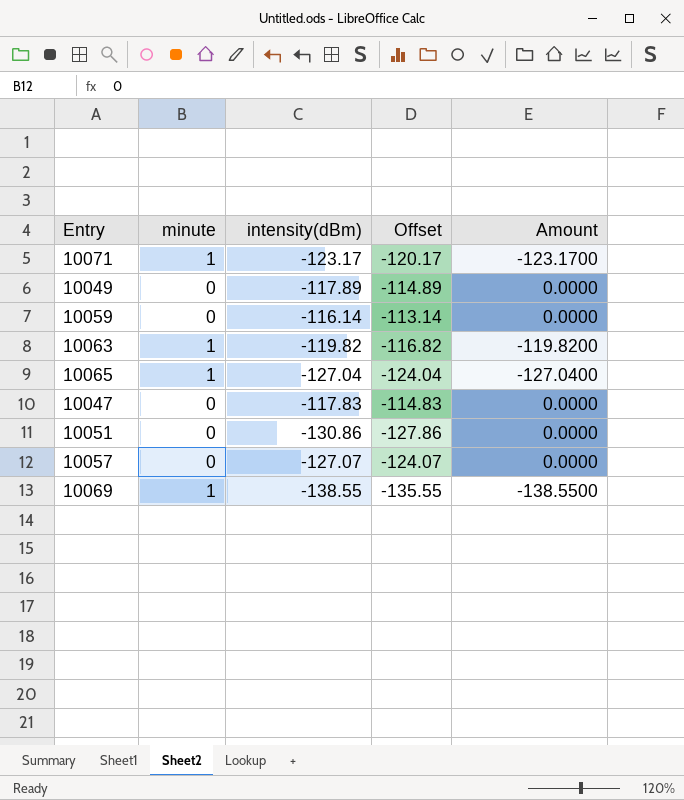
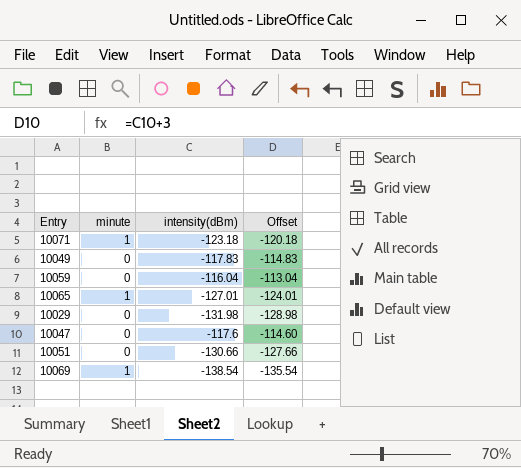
column Amount | formula: [minute] * [intensity(dBm)] -> none
row 10063: 1 | -119.82 | -116.82 | -119.8200 -> none
row 10057: 0 | -127.07 | -124.07 | 0.0000 -> none
10071 | intensity(dBm): -123.17 -> -123.18
10071 | Offset: -120.17 -> -120.18
10049 | intensity(dBm): -117.89 -> -117.83
10049 | Offset: -114.89 -> -114.83
10059 | intensity(dBm): -116.14 -> -116.04
10059 | Offset: -113.14 -> -113.04
10065 | intensity(dBm): -127.04 -> -127.01
10065 | Offset: -124.04 -> -124.01
row 10029: none -> 0 | -131.98 | -128.98
10047 | intensity(dBm): -117.83 -> -117.6
10047 | Offset: -114.83 -> -114.60
10051 | intensity(dBm): -130.86 -> -130.66
10051 | Offset: -127.86 -> -127.66
10069 | intensity(dBm): -138.55 -> -138.54
10069 | Offset: -135.55 -> -135.54

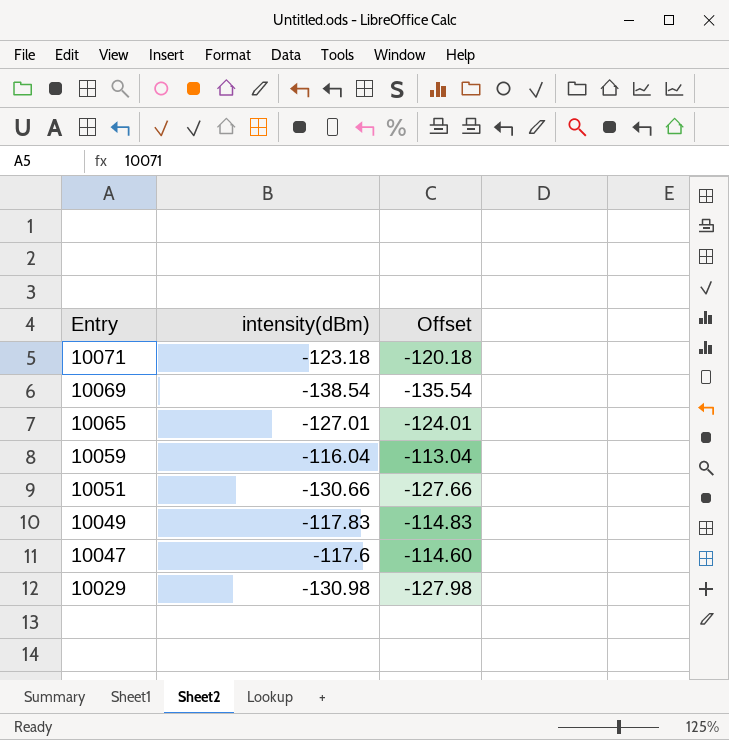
row order: none -> Entry descending
column minute | position: 2 -> none
10029 | intensity(dBm): -131.98 -> -130.98
10029 | Offset: -128.98 -> -127.98

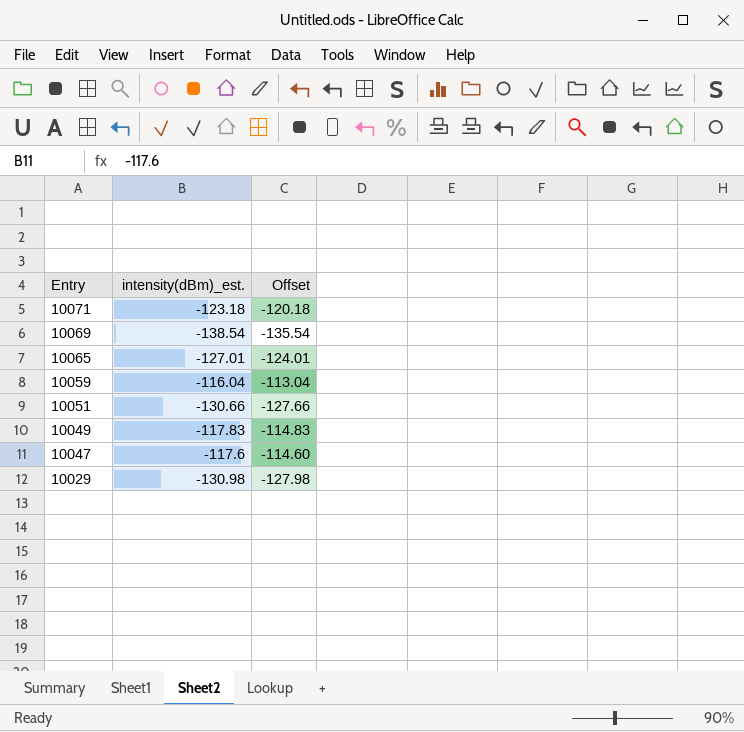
column name: intensity(dBm) -> intensity(dBm)_est.

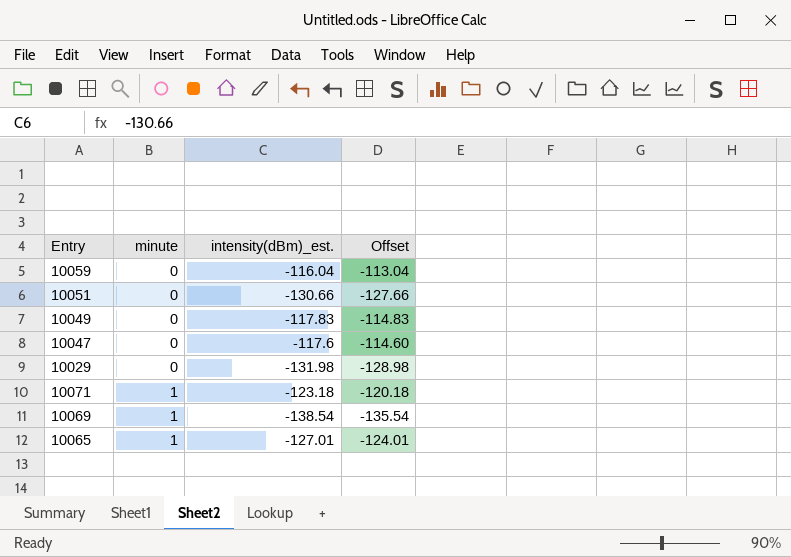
row order: Entry descending -> minute ascending
column minute | position: none -> 2
10029 | intensity(dBm)_est.: -130.98 -> -131.98
10029 | Offset: -127.98 -> -128.98

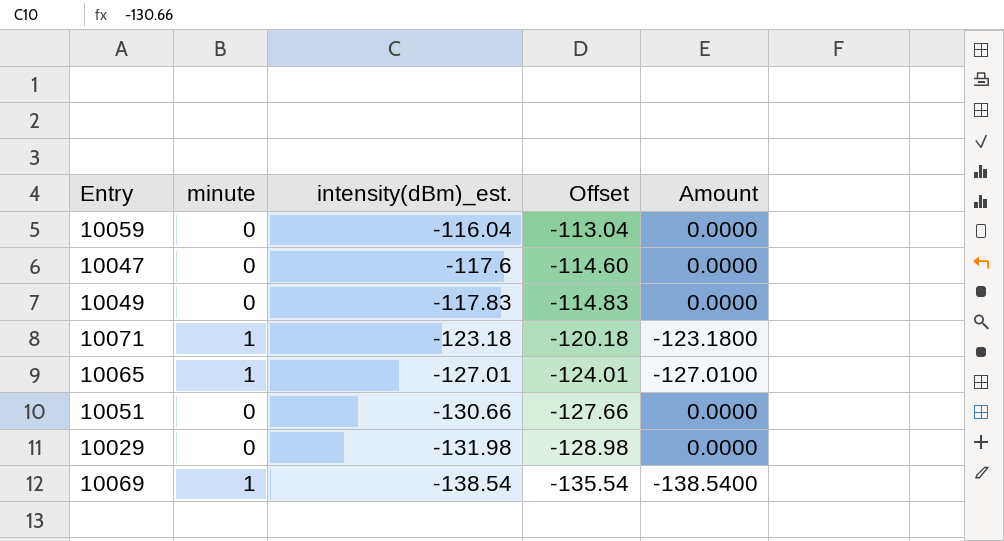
row order: minute ascending -> intensity(dBm)_est. descending
column Amount | formula: none -> [minute] * [intensity(dBm)_est.]

